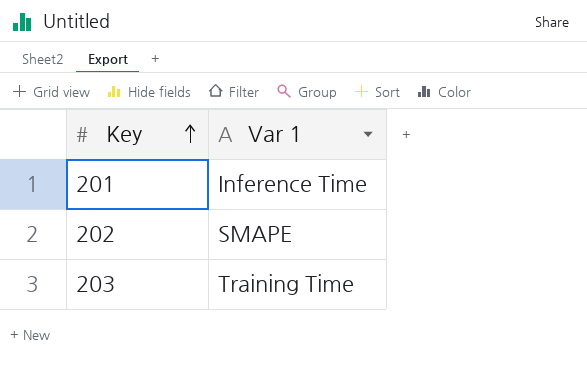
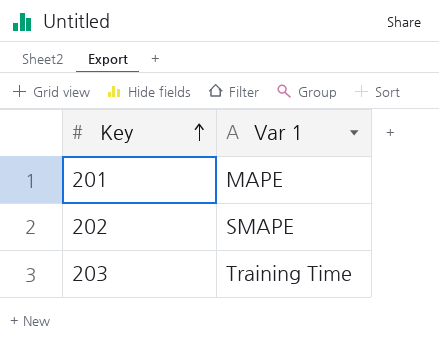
201 | Var 1: Inference Time -> MAPE

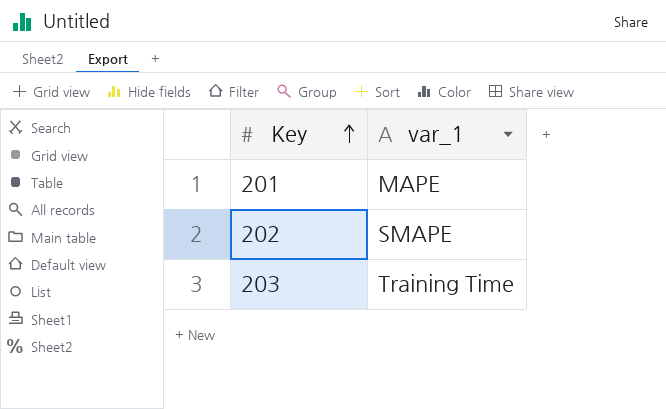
column name: Var 1 -> var_1

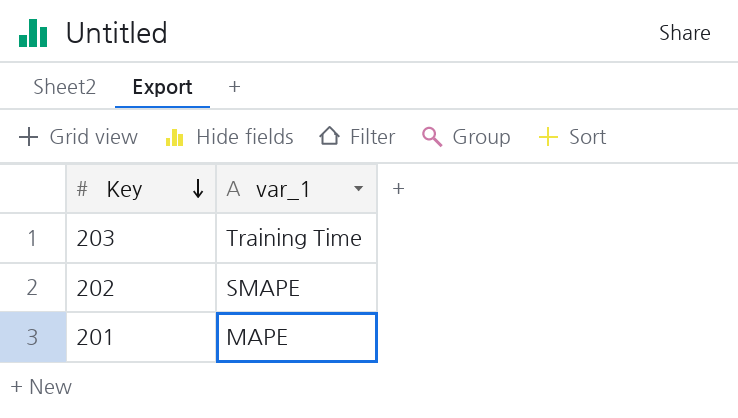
row order: Key ascending -> Key descending

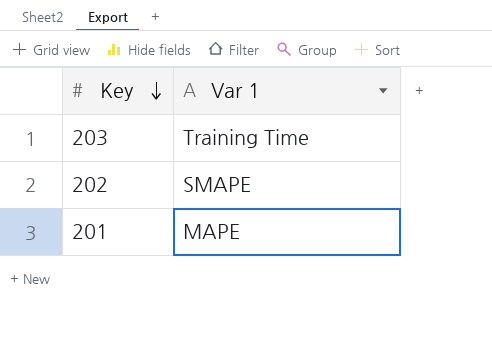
column name: var_1 -> Var 1

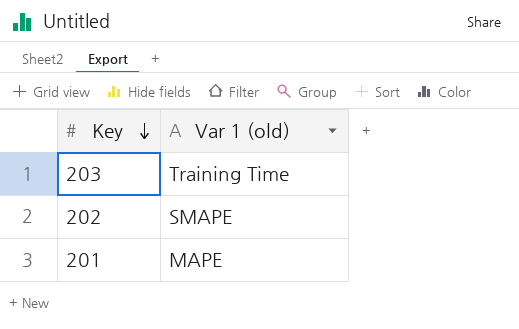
column name: Var 1 -> Var 1 (old)

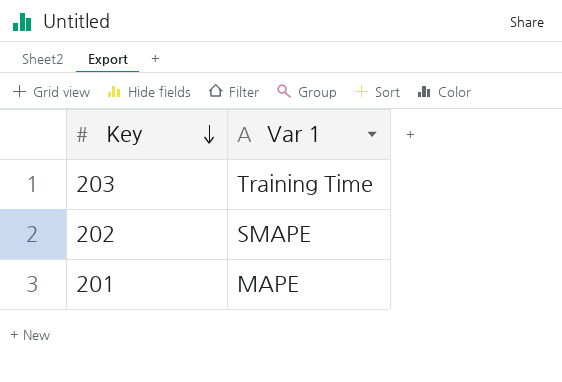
column name: Var 1 (old) -> Var 1

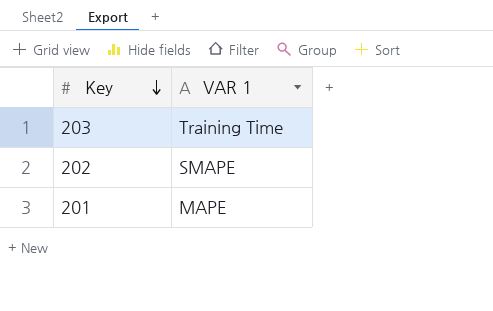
column name: Var 1 -> VAR 1

